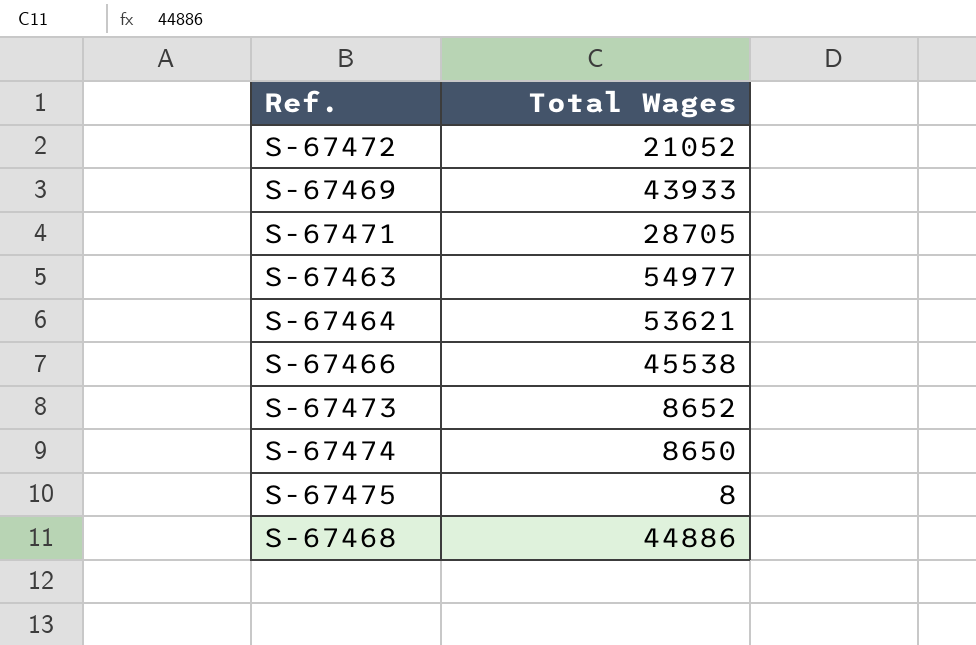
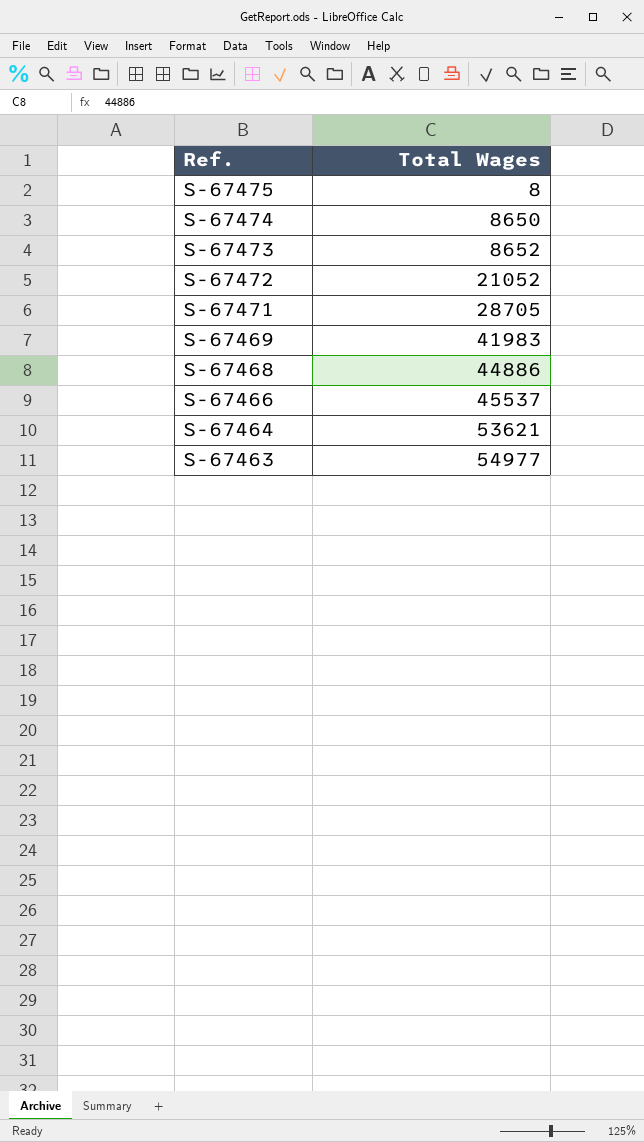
row order: none -> Ref. descending
S-67469 | Total Wages: 43933 -> 41983
S-67466 | Total Wages: 45538 -> 45537

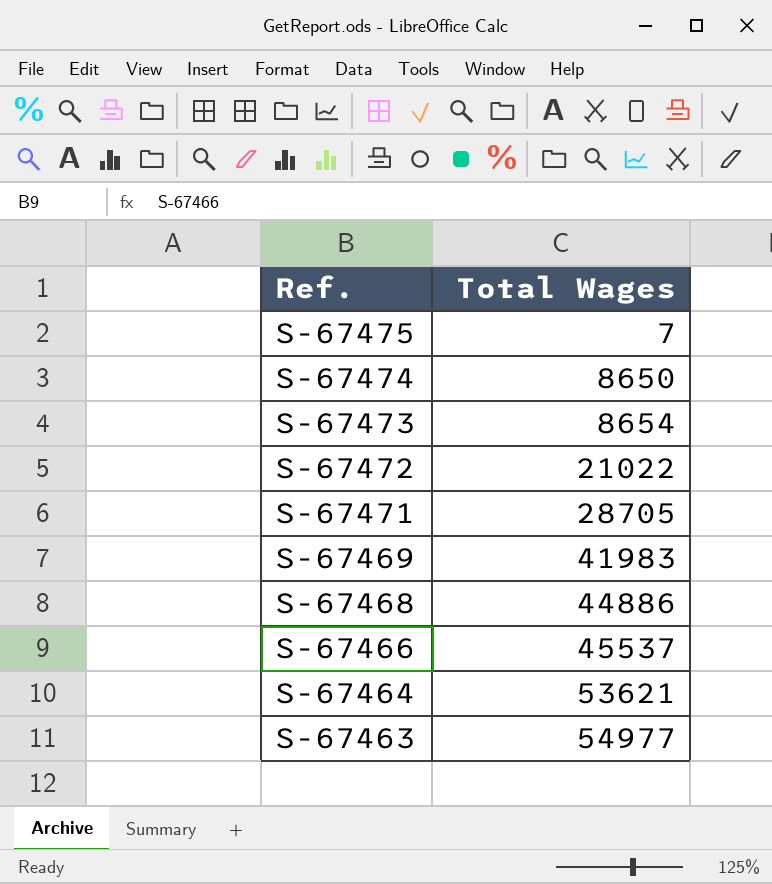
S-67475 | Total Wages: 8 -> 7
S-67473 | Total Wages: 8652 -> 8654
S-67472 | Total Wages: 21052 -> 21022

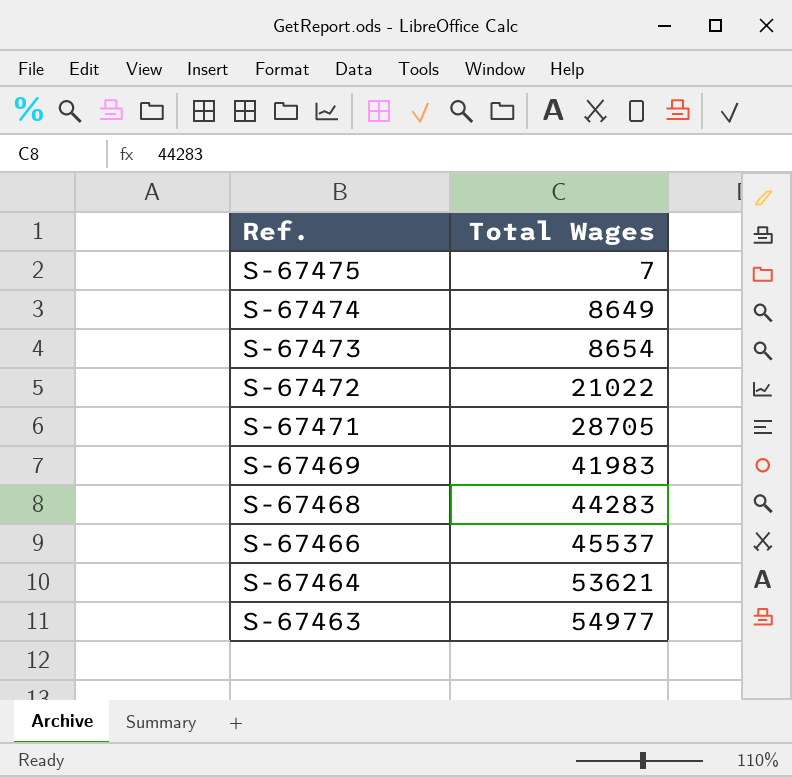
S-67474 | Total Wages: 8650 -> 8649
S-67468 | Total Wages: 44886 -> 44283

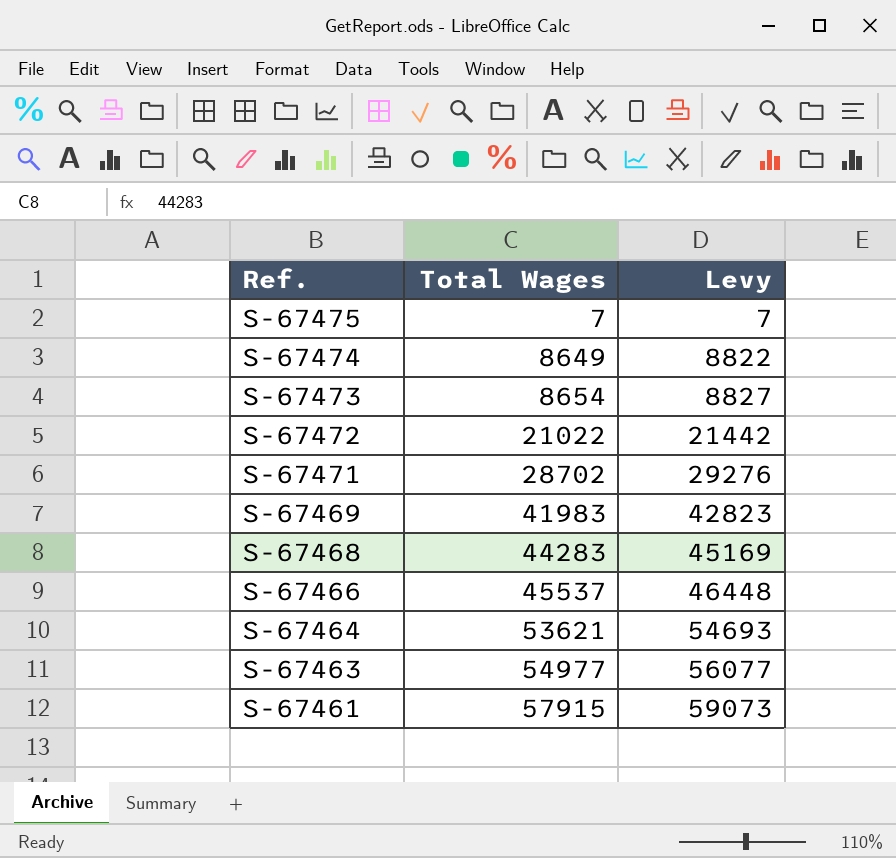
column Levy | formula: none -> [Total Wages] * 1.02
S-67471 | Total Wages: 28705 -> 28702
row S-67461: none -> 57915 | 59073

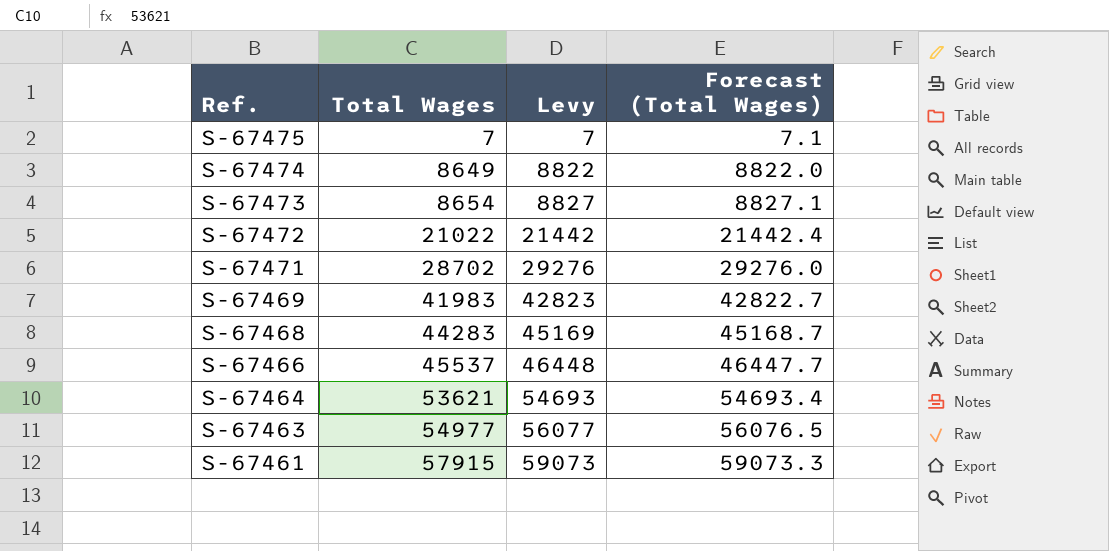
column Forecast (Total Wages) | formula: none -> [Total Wages] * 1.02

